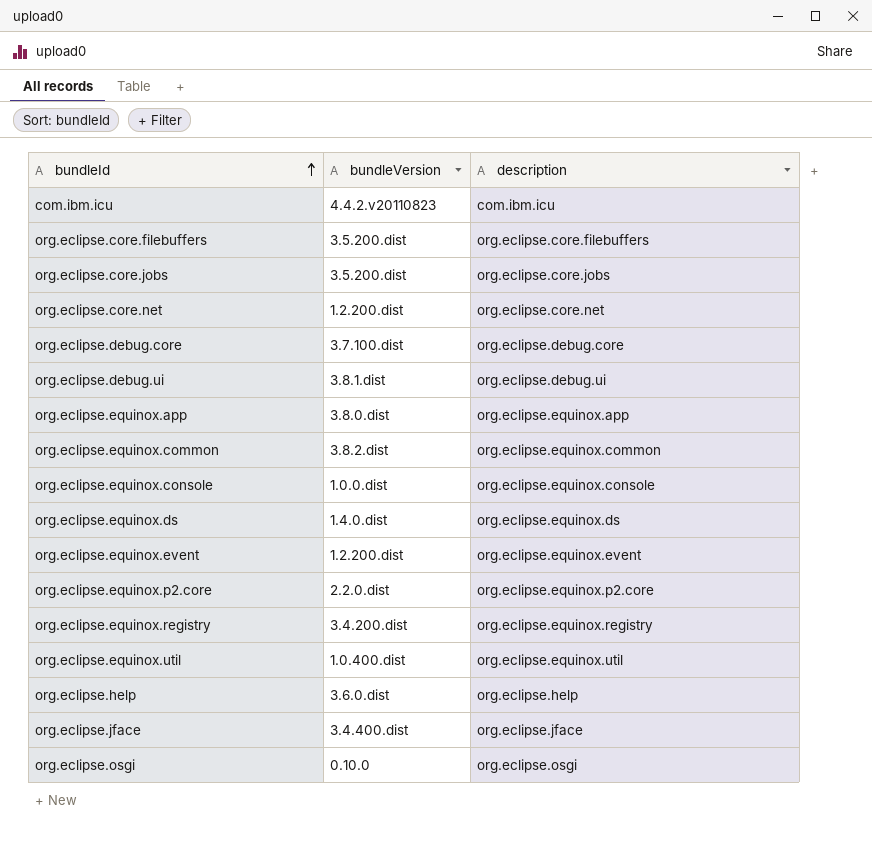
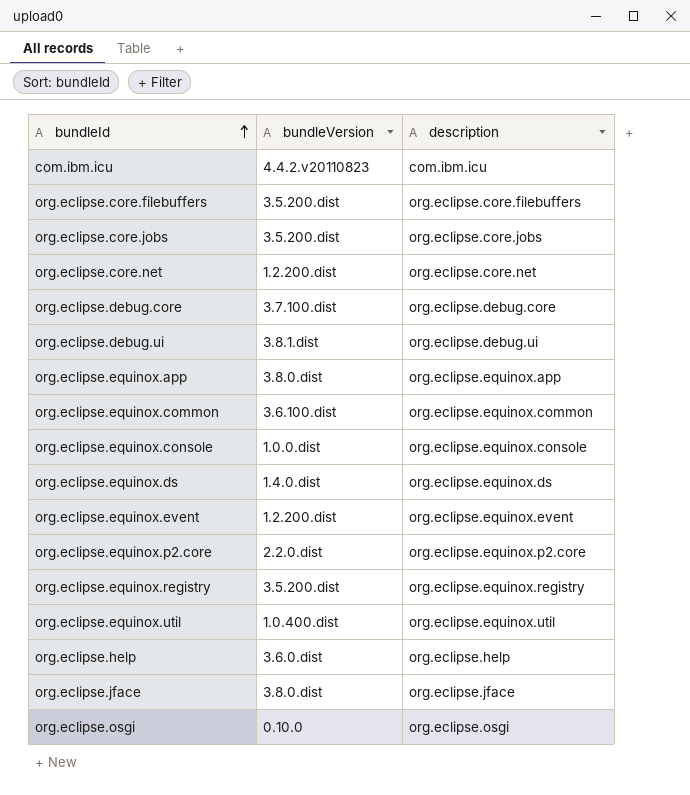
org.eclipse.equinox.common | bundleVersion: 3.8.2.dist -> 3.6.100.dist
org.eclipse.equinox.registry | bundleVersion: 3.4.200.dist -> 3.5.200.dist
org.eclipse.jface | bundleVersion: 3.4.400.dist -> 3.8.0.dist

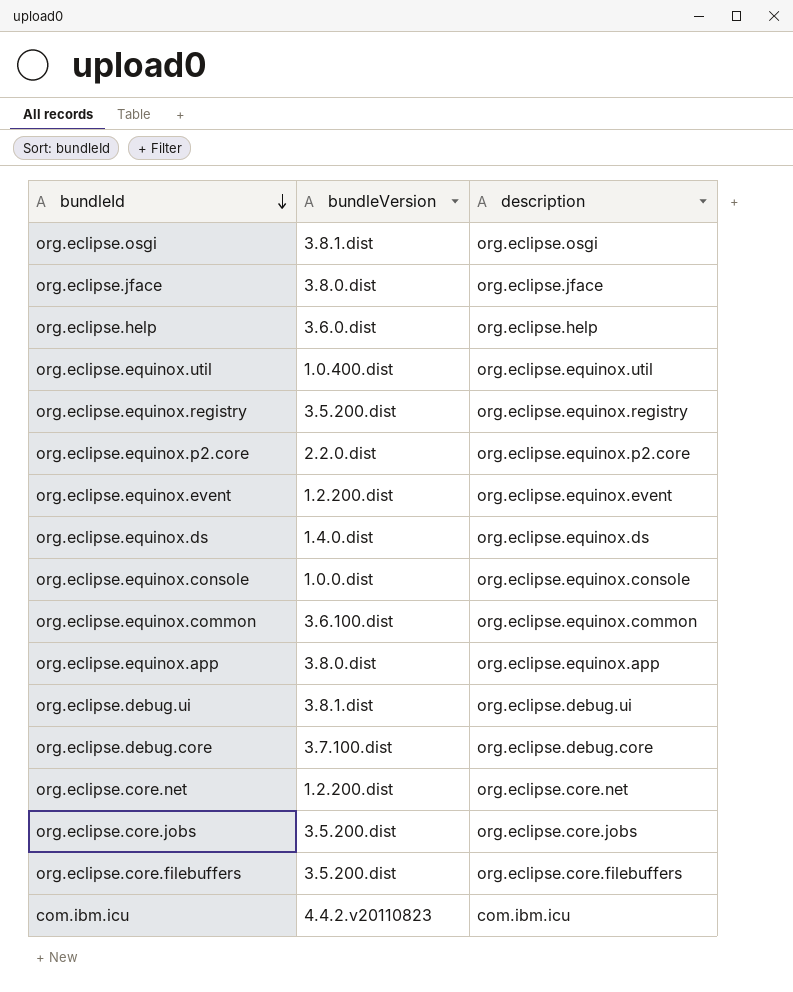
row order: bundleId ascending -> bundleId descending
org.eclipse.osgi | bundleVersion: 0.10.0 -> 3.8.1.dist

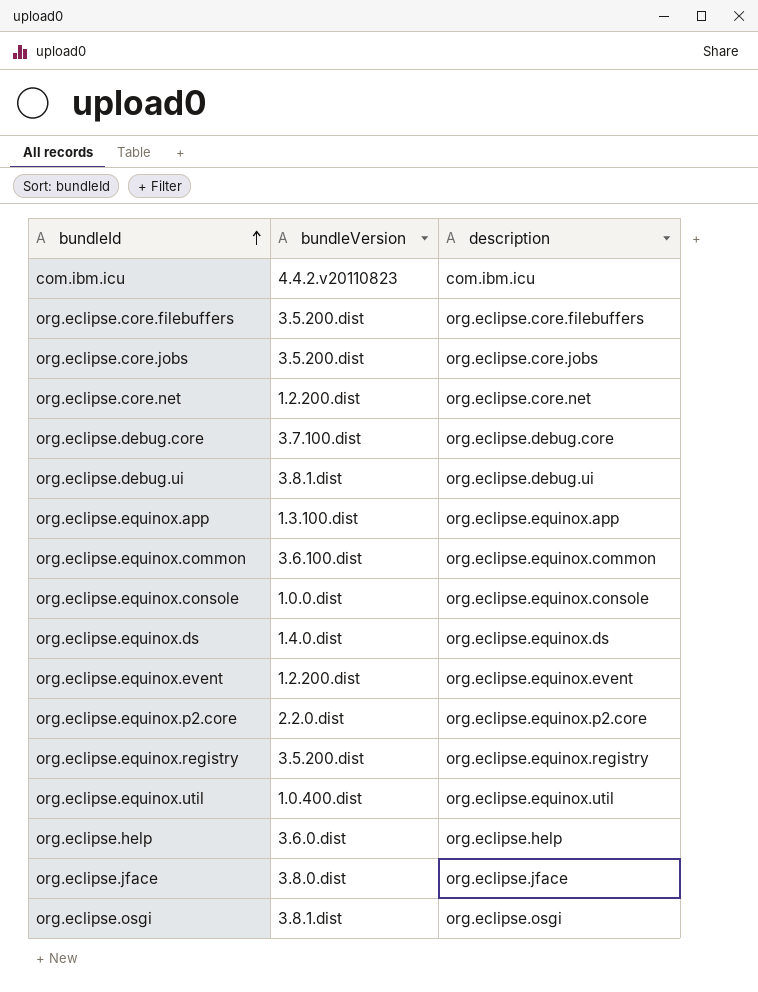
row order: bundleId descending -> bundleId ascending
org.eclipse.equinox.app | bundleVersion: 3.8.0.dist -> 1.3.100.dist

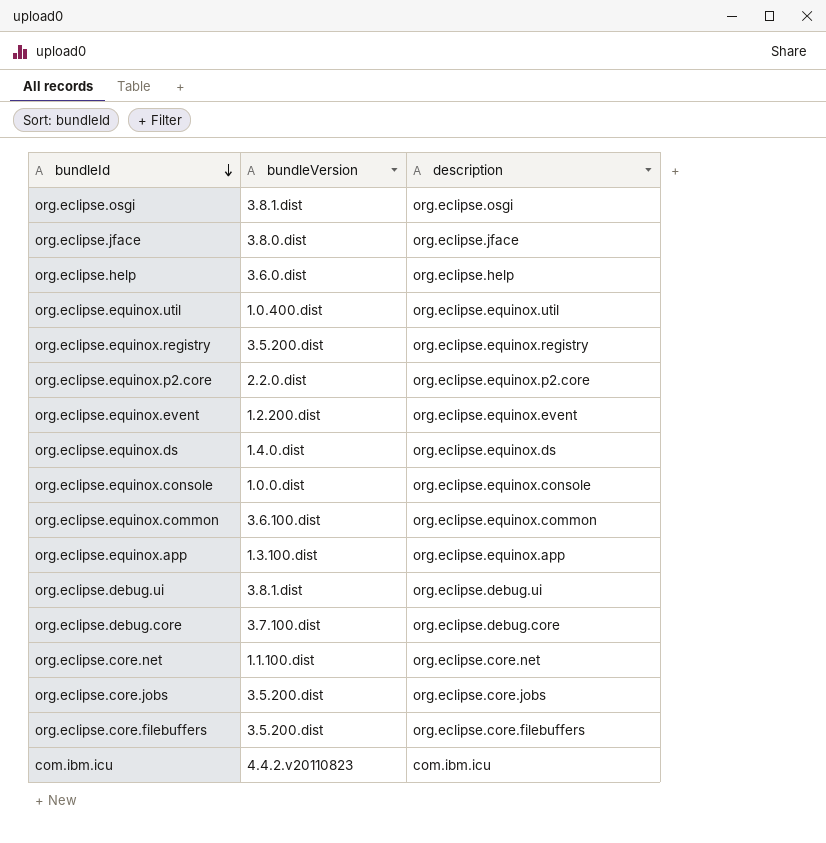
row order: bundleId ascending -> bundleId descending
org.eclipse.core.net | bundleVersion: 1.2.200.dist -> 1.1.100.dist

